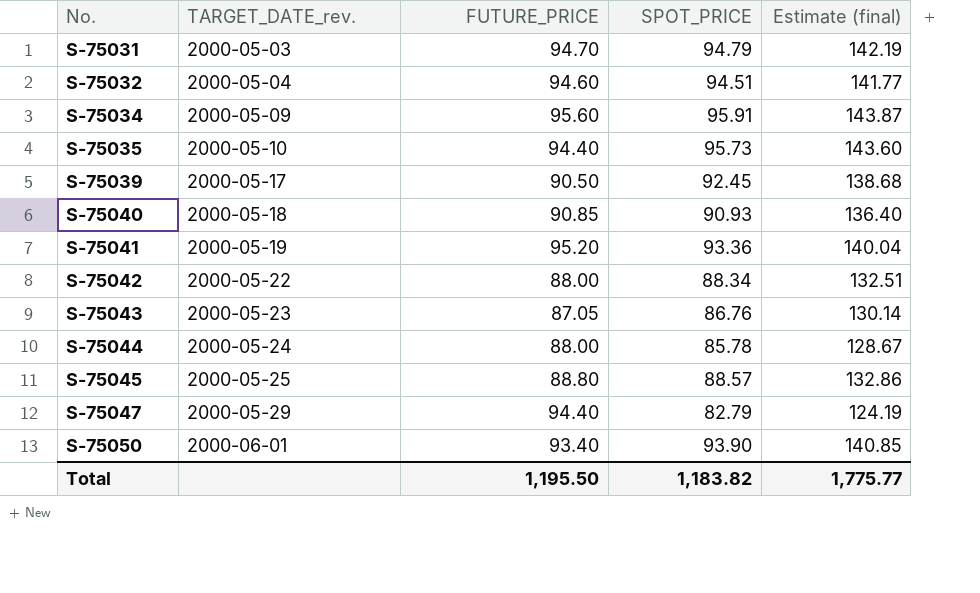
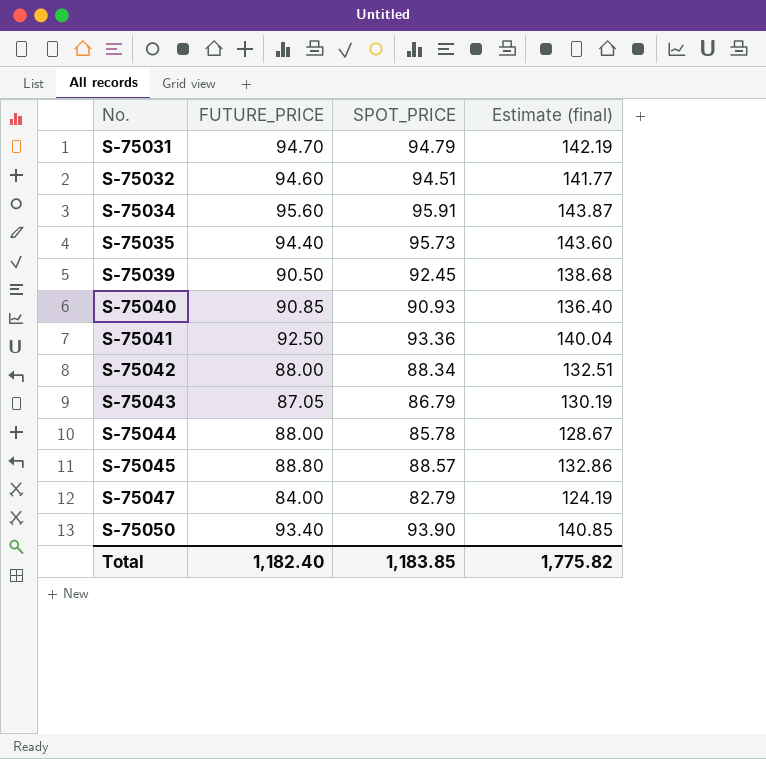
column TARGET_DATE_rev. | position: 2 -> none
S-75041 | FUTURE_PRICE: 95.20 -> 92.50
S-75043 | SPOT_PRICE: 86.76 -> 86.79
S-75043 | Estimate (final): 130.14 -> 130.19
S-75047 | FUTURE_PRICE: 94.40 -> 84.00
Total | FUTURE_PRICE: 1,195.50 -> 1,182.40
Total | SPOT_PRICE: 1,183.82 -> 1,183.85
Total | Estimate (final): 1,775.77 -> 1,775.82

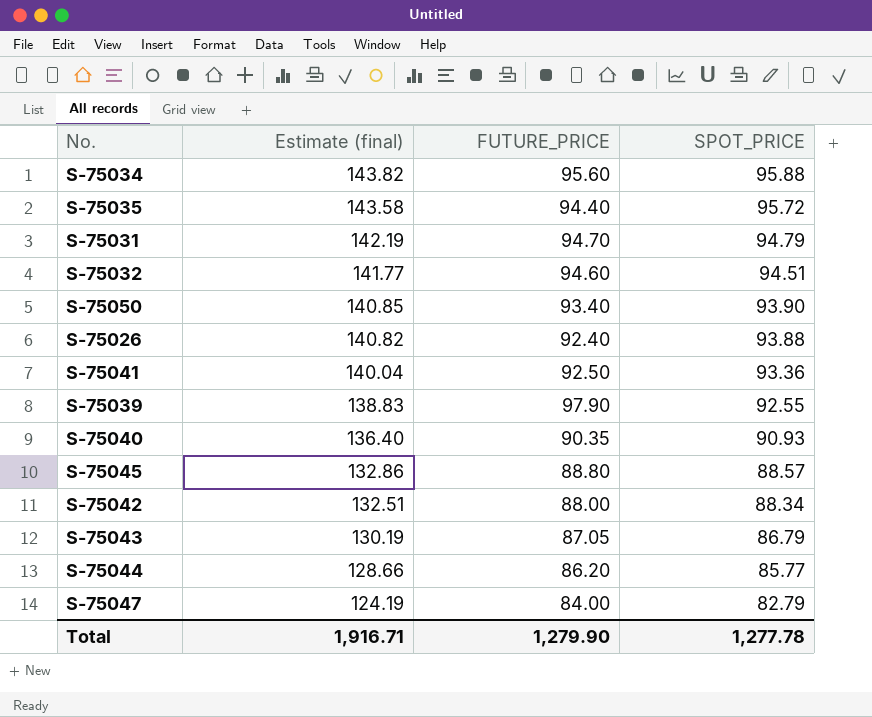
row order: No. ascending -> Estimate (final) descending
column Estimate (final) | position: 4 -> 2
S-75034 | Estimate (final): 143.87 -> 143.82
S-75034 | SPOT_PRICE: 95.91 -> 95.88
S-75035 | Estimate (final): 143.60 -> 143.58
S-75035 | SPOT_PRICE: 95.73 -> 95.72
row S-75026: none -> 140.82 | 92.40 | 93.88
S-75039 | Estimate (final): 138.68 -> 138.83
S-75039 | FUTURE_PRICE: 90.50 -> 97.90
S-75039 | SPOT_PRICE: 92.45 -> 92.55
S-75040 | FUTURE_PRICE: 90.85 -> 90.35
S-75044 | Estimate (final): 128.67 -> 128.66
S-75044 | FUTURE_PRICE: 88.00 -> 86.20
S-75044 | SPOT_PRICE: 85.78 -> 85.77
Total | Estimate (final): 1,775.82 -> 1,916.71
Total | FUTURE_PRICE: 1,182.40 -> 1,279.90
Total | SPOT_PRICE: 1,183.85 -> 1,277.78

